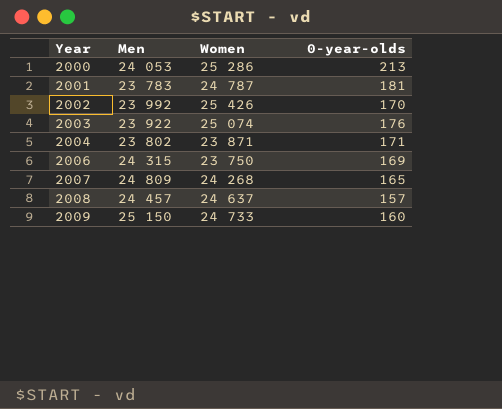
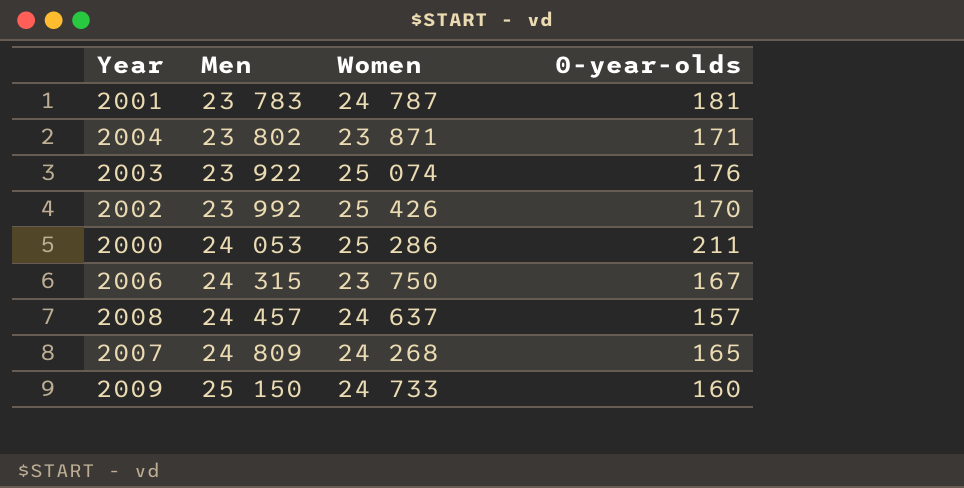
row order: Year ascending -> Men ascending
2000 | 0-year-olds: 213 -> 211
2006 | 0-year-olds: 169 -> 167

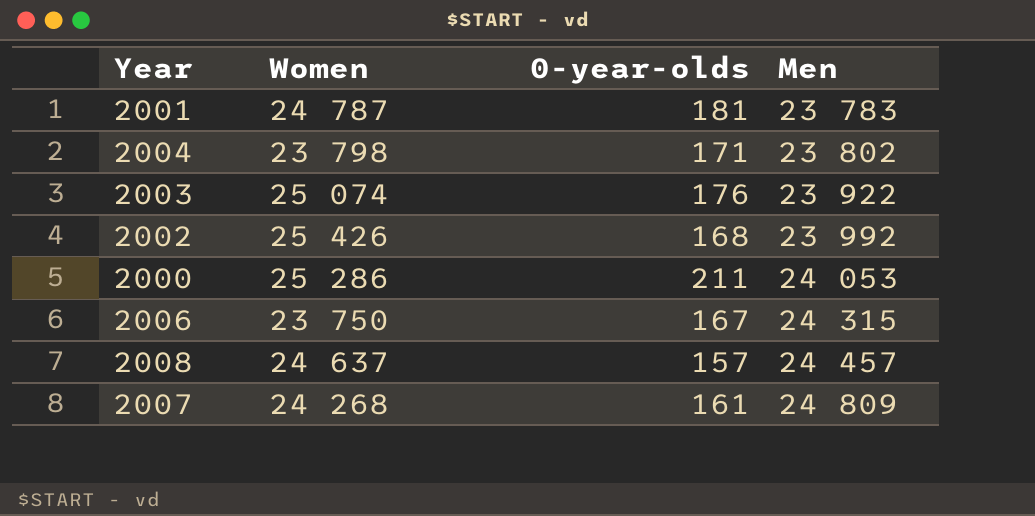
column Men | position: 2 -> 4
row 2009: 25 150 | 24 733 | 160 -> none
2004 | Women: 23 871 -> 23 798
2002 | 0-year-olds: 170 -> 168
2007 | 0-year-olds: 165 -> 161

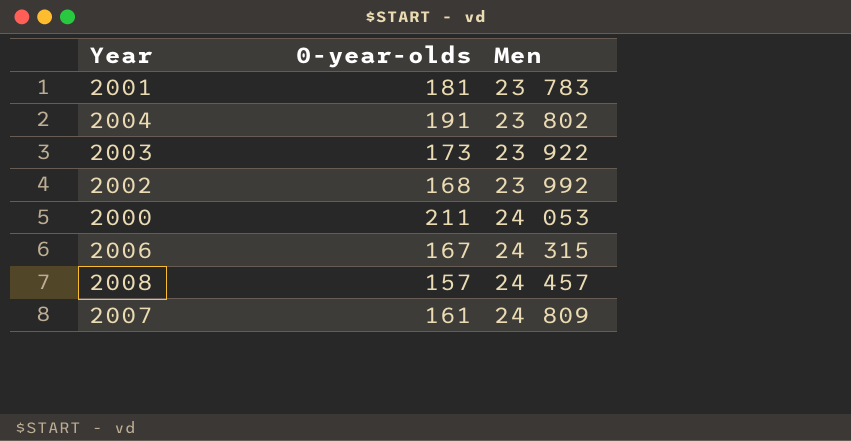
column Women | position: 2 -> none
2004 | 0-year-olds: 171 -> 191
2003 | 0-year-olds: 176 -> 173

